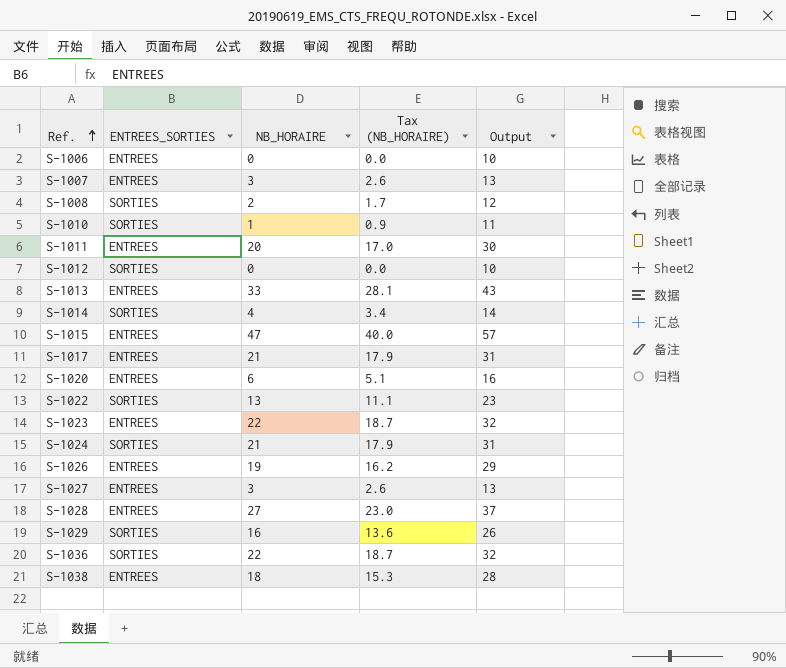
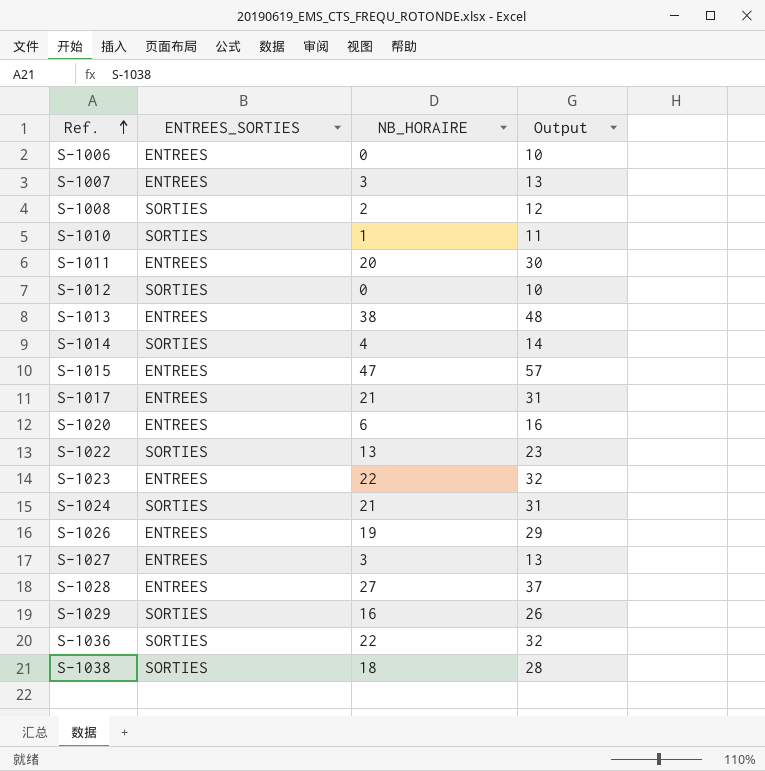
column Tax (NB_HORAIRE) | formula: [NB_HORAIRE] * 0.85 -> none
S-1013 | NB_HORAIRE: 33 -> 38
S-1013 | Output: 43 -> 48
S-1038 | ENTREES_SORTIES: ENTREES -> SORTIES

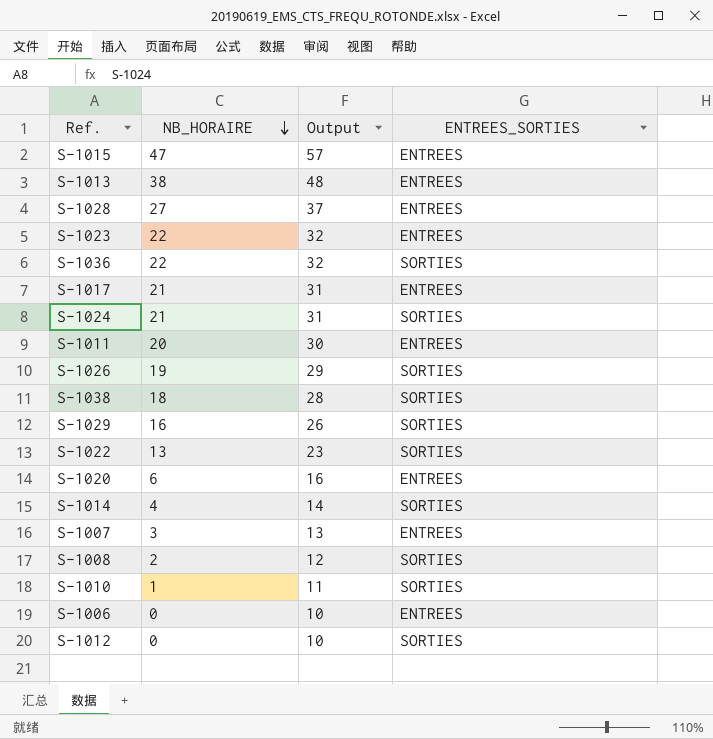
row order: Ref. ascending -> NB_HORAIRE descending
column ENTREES_SORTIES | position: 2 -> 4
row S-1027: ENTREES | 3 | 13 -> none
S-1026 | ENTREES_SORTIES: ENTREES -> SORTIES

